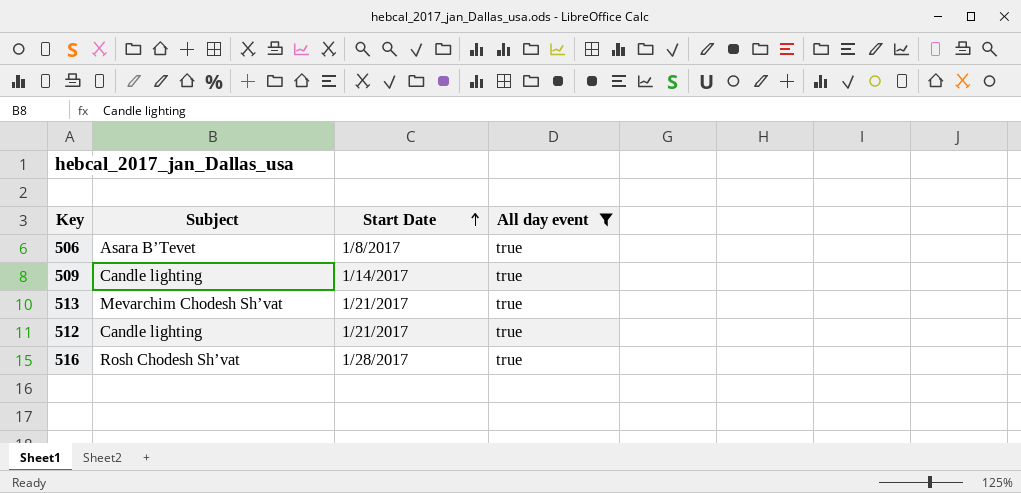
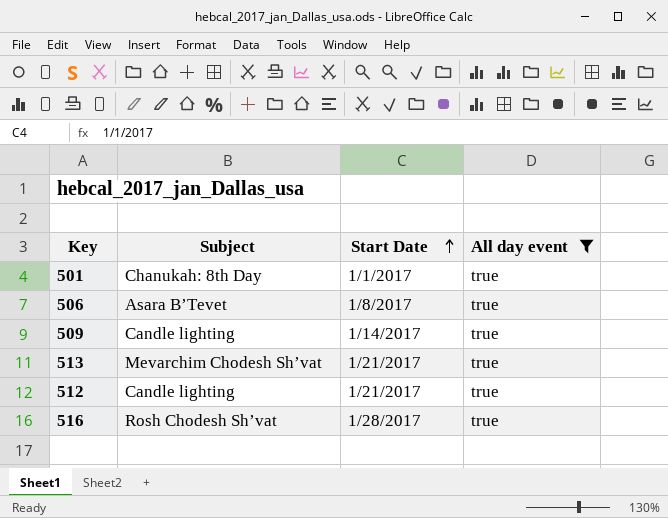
row 501: none -> Chanukah: 8th Day | 1/1/2017 | true

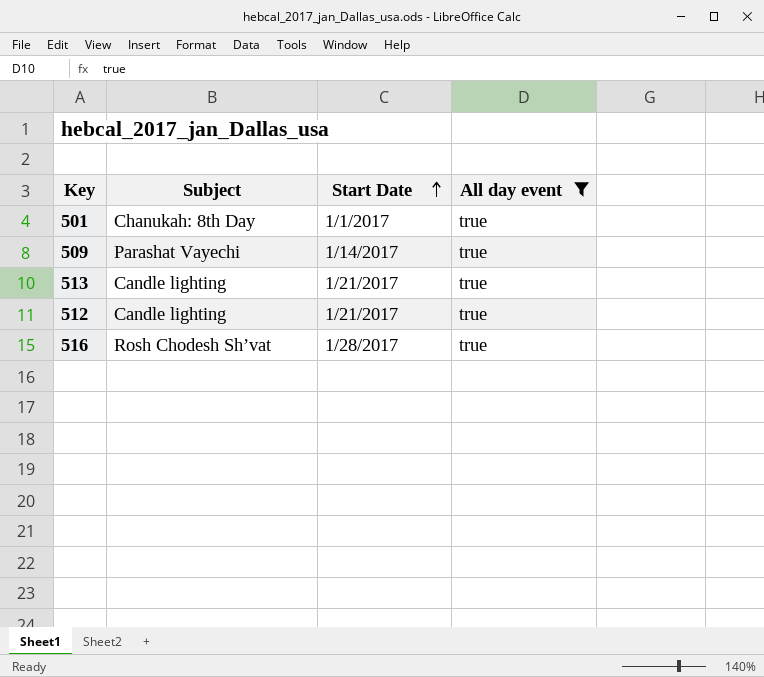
row 506: Asara B’Tevet | 1/8/2017 | true -> none
509 | Subject: Candle lighting -> Parashat Vayechi
513 | Subject: Mevarchim Chodesh Sh’vat -> Candle lighting

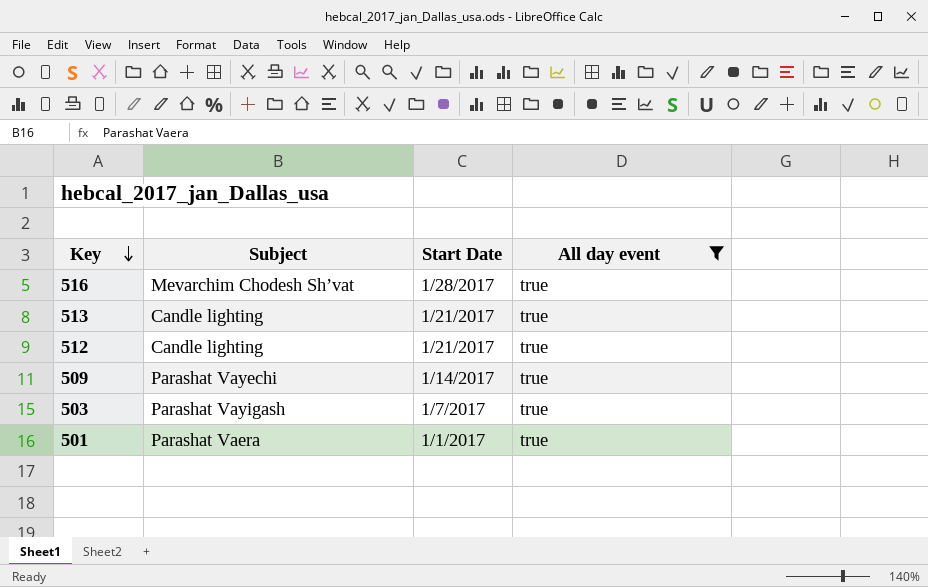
row order: Start Date ascending -> Key descending
516 | Subject: Rosh Chodesh Sh’vat -> Mevarchim Chodesh Sh’vat
row 503: none -> Parashat Vayigash | 1/7/2017 | true
501 | Subject: Chanukah: 8th Day -> Parashat Vaera

